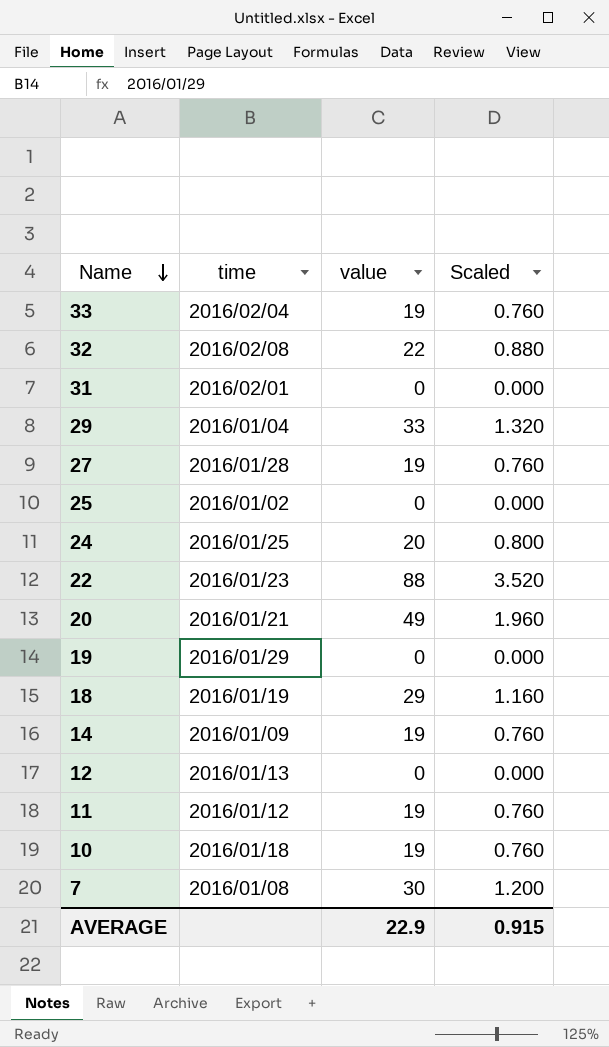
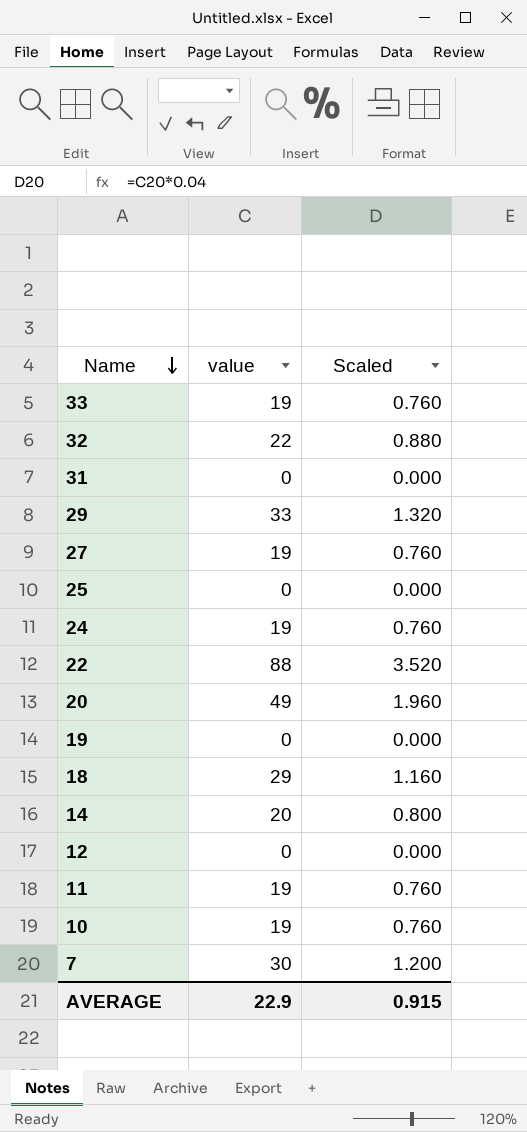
column time | position: 2 -> none
24 | value: 20 -> 19
24 | Scaled: 0.800 -> 0.760
14 | value: 19 -> 20
14 | Scaled: 0.760 -> 0.800

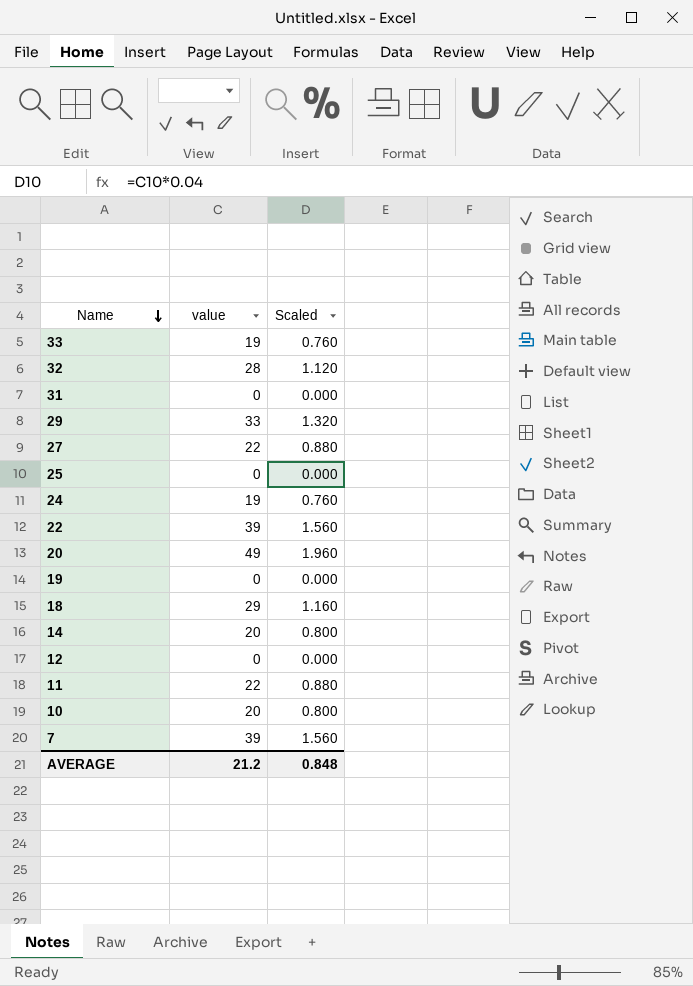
32 | value: 22 -> 28
32 | Scaled: 0.880 -> 1.120
27 | value: 19 -> 22
27 | Scaled: 0.760 -> 0.880
22 | value: 88 -> 39
22 | Scaled: 3.520 -> 1.560
11 | value: 19 -> 22
11 | Scaled: 0.760 -> 0.880
10 | value: 19 -> 20
10 | Scaled: 0.760 -> 0.800
7 | value: 30 -> 39
7 | Scaled: 1.200 -> 1.560
AVERAGE | value: 22.9 -> 21.2
AVERAGE | Scaled: 0.915 -> 0.848

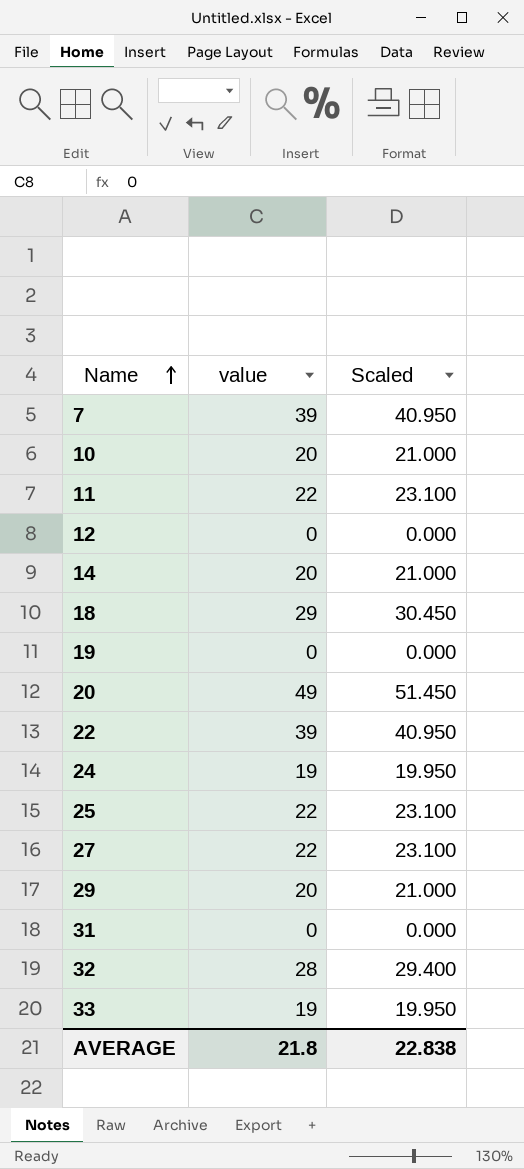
row order: Name descending -> Name ascending
column Scaled | formula: [value] * 0.04 -> [value] * 1.05
25 | value: 0 -> 22
29 | value: 33 -> 20
AVERAGE | value: 21.2 -> 21.8
AVERAGE | Scaled: 0.848 -> 22.838

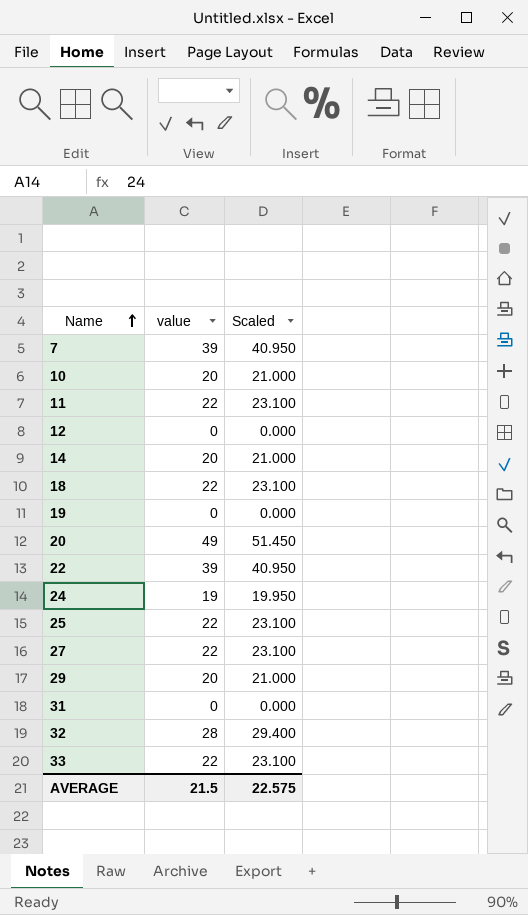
18 | value: 29 -> 22
18 | Scaled: 30.450 -> 23.100
33 | value: 19 -> 22
33 | Scaled: 19.950 -> 23.100
AVERAGE | value: 21.8 -> 21.5
AVERAGE | Scaled: 22.838 -> 22.575

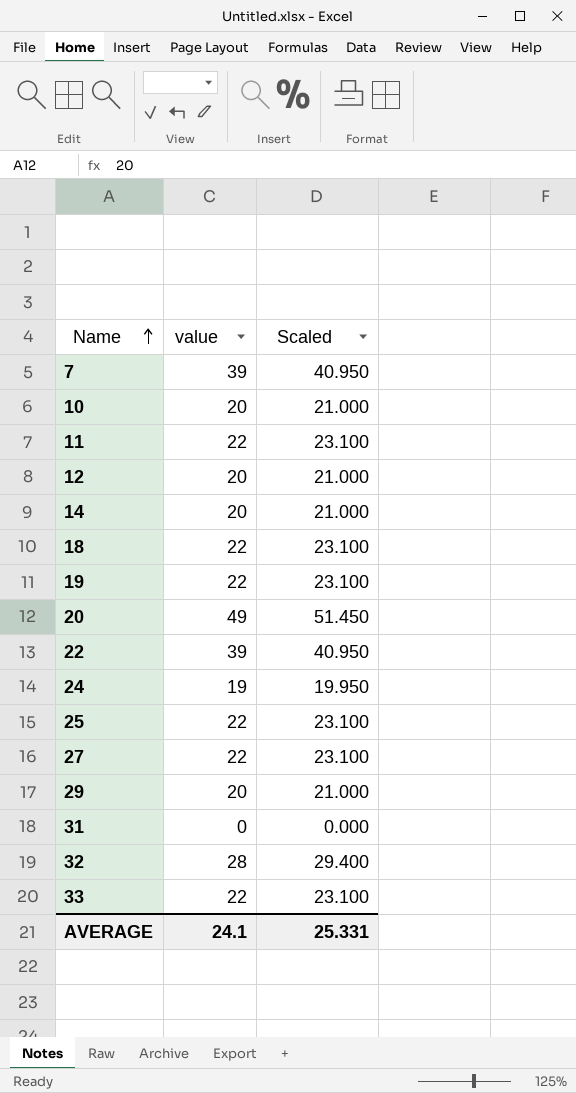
12 | value: 0 -> 20
12 | Scaled: 0.000 -> 21.000
19 | value: 0 -> 22
19 | Scaled: 0.000 -> 23.100
AVERAGE | value: 21.5 -> 24.1
AVERAGE | Scaled: 22.575 -> 25.331

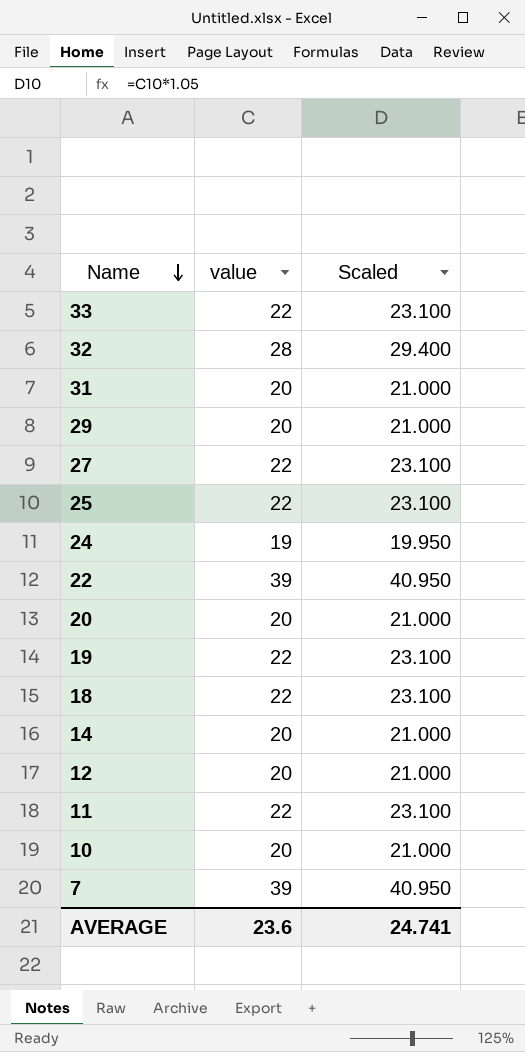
row order: Name ascending -> Name descending
31 | value: 0 -> 20
31 | Scaled: 0.000 -> 21.000
20 | value: 49 -> 20
20 | Scaled: 51.450 -> 21.000
AVERAGE | value: 24.1 -> 23.6
AVERAGE | Scaled: 25.331 -> 24.741

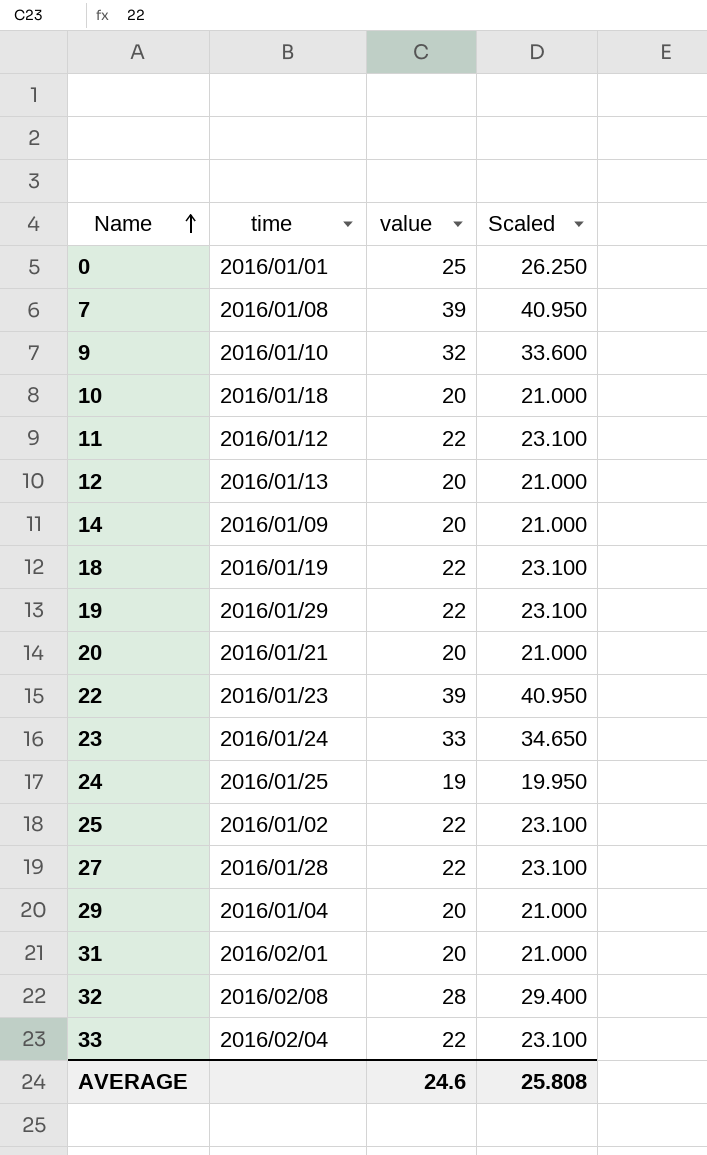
row order: Name descending -> Name ascending
column time | position: none -> 2
row 0: none -> 2016/01/01 | 25 | 26.250
row 9: none -> 2016/01/10 | 32 | 33.600
row 23: none -> 2016/01/24 | 33 | 34.650
AVERAGE | value: 23.6 -> 24.6
AVERAGE | Scaled: 24.741 -> 25.808

